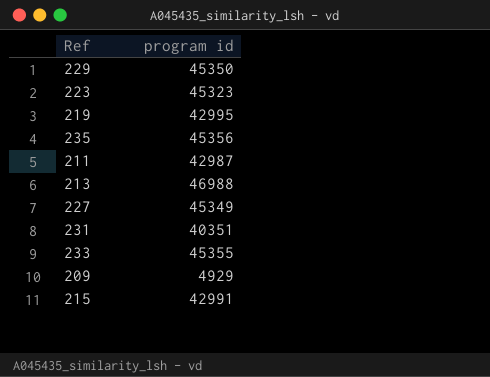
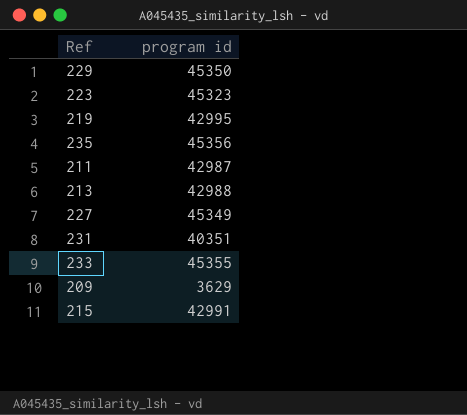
213 | program id: 46988 -> 42988
209 | program id: 4929 -> 3629

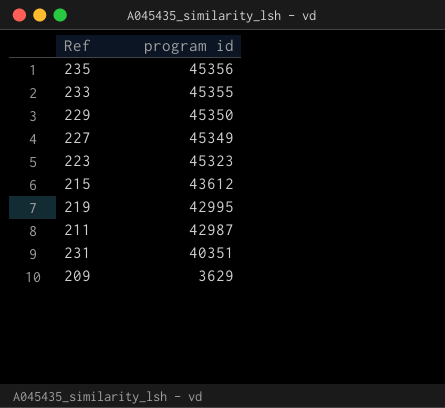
row order: none -> program id descending
row 213: 42988 -> none
215 | program id: 42991 -> 43612

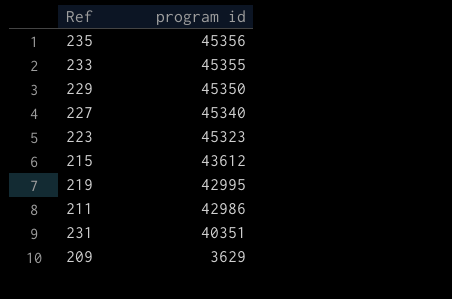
227 | program id: 45349 -> 45340
211 | program id: 42987 -> 42986

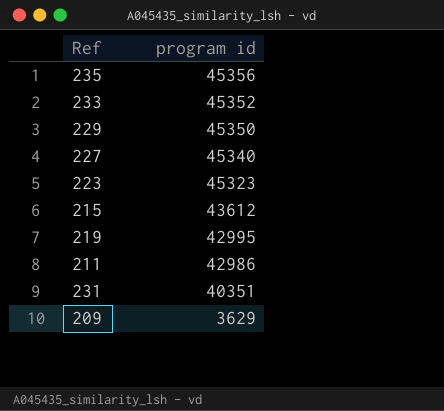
233 | program id: 45355 -> 45352

